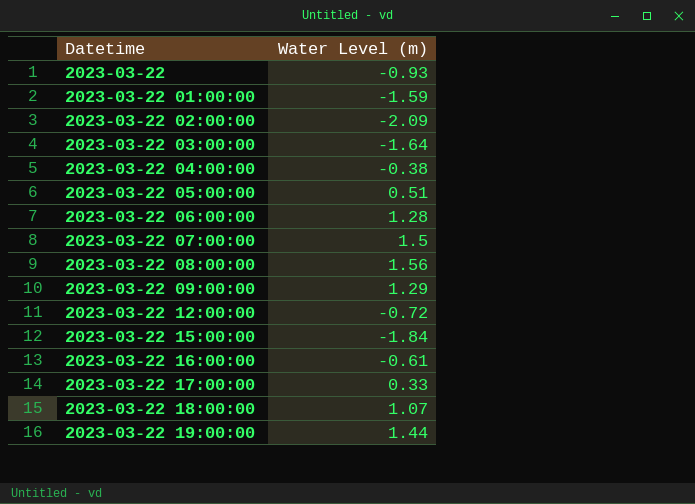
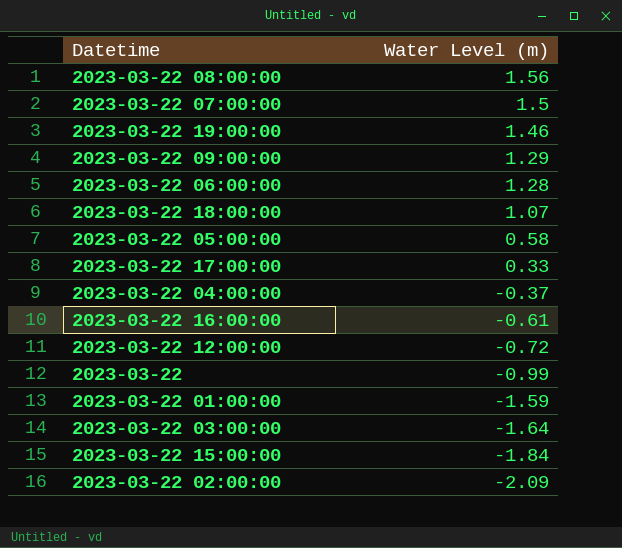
row order: Datetime ascending -> Water Level (m) descending
2023-03-22 19:00:00 | Water Level (m): 1.44 -> 1.46
2023-03-22 05:00:00 | Water Level (m): 0.51 -> 0.58
2023-03-22 04:00:00 | Water Level (m): -0.38 -> -0.37
2023-03-22 | Water Level (m): -0.93 -> -0.99

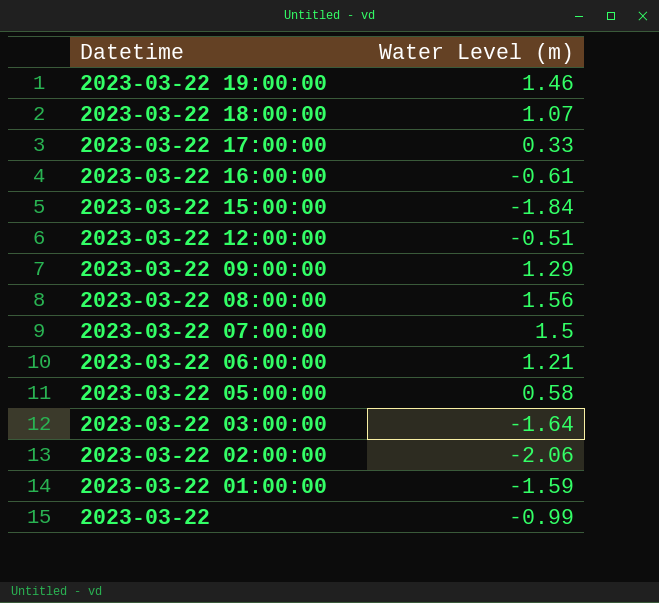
row order: Water Level (m) descending -> Datetime descending
row 2023-03-22 04:00:00: -0.37 -> none
2023-03-22 12:00:00 | Water Level (m): -0.72 -> -0.51
2023-03-22 06:00:00 | Water Level (m): 1.28 -> 1.21
2023-03-22 02:00:00 | Water Level (m): -2.09 -> -2.06

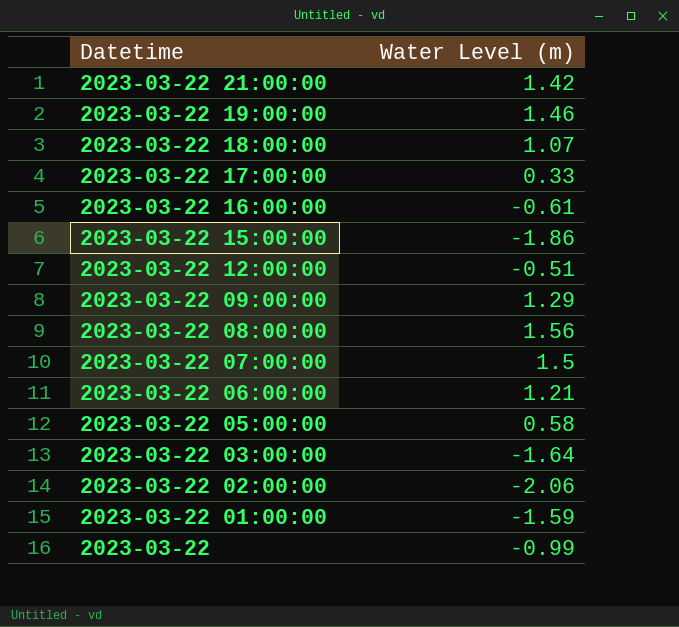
row 2023-03-22 21:00:00: none -> 1.42
2023-03-22 15:00:00 | Water Level (m): -1.84 -> -1.86

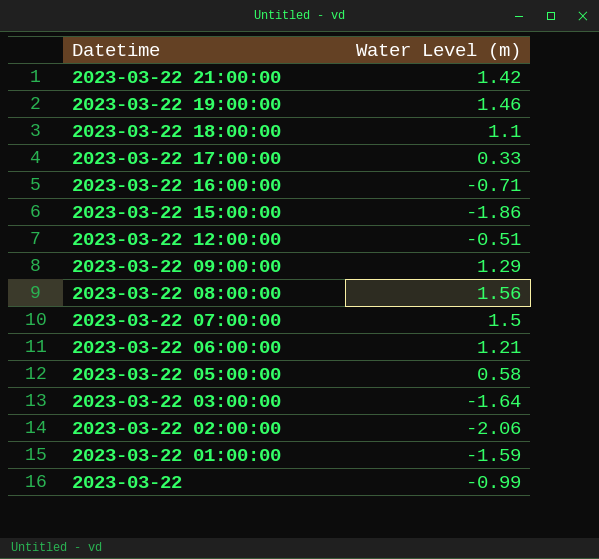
2023-03-22 18:00:00 | Water Level (m): 1.07 -> 1.1
2023-03-22 16:00:00 | Water Level (m): -0.61 -> -0.71

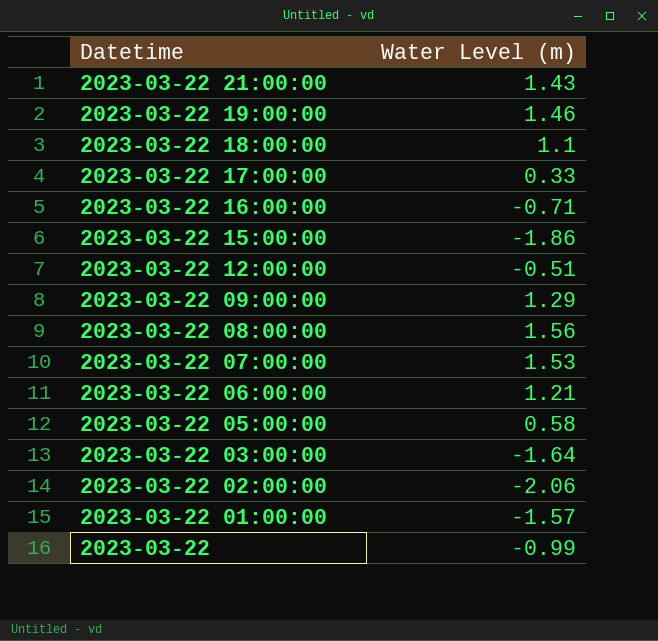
2023-03-22 21:00:00 | Water Level (m): 1.42 -> 1.43
2023-03-22 07:00:00 | Water Level (m): 1.5 -> 1.53
2023-03-22 01:00:00 | Water Level (m): -1.59 -> -1.57

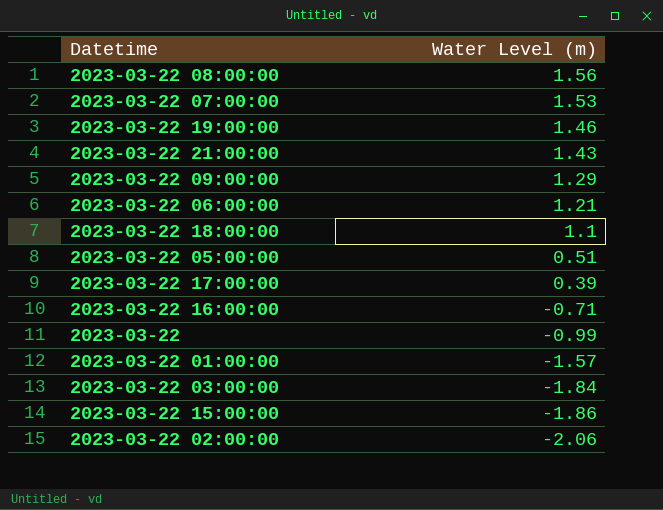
row order: Datetime descending -> Water Level (m) descending
row 2023-03-22 12:00:00: -0.51 -> none
2023-03-22 05:00:00 | Water Level (m): 0.58 -> 0.51
2023-03-22 17:00:00 | Water Level (m): 0.33 -> 0.39
2023-03-22 03:00:00 | Water Level (m): -1.64 -> -1.84

